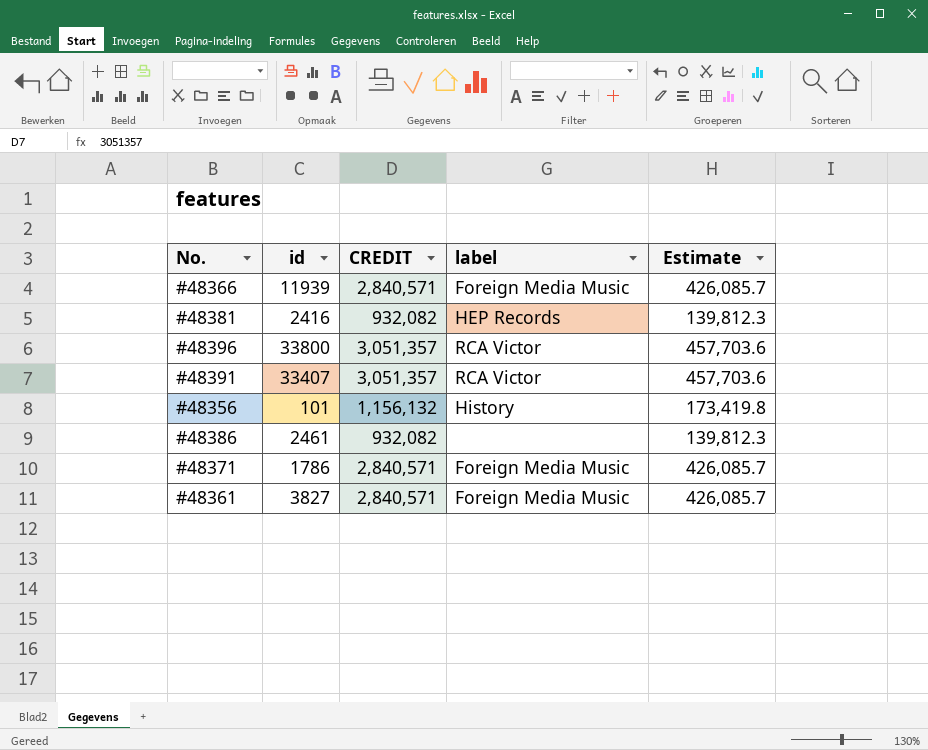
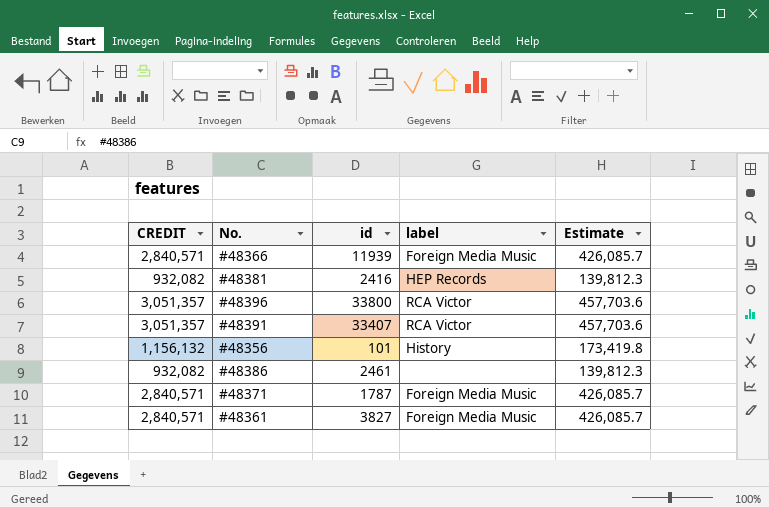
column CREDIT | position: 3 -> 1
#48371 | id: 1786 -> 1787

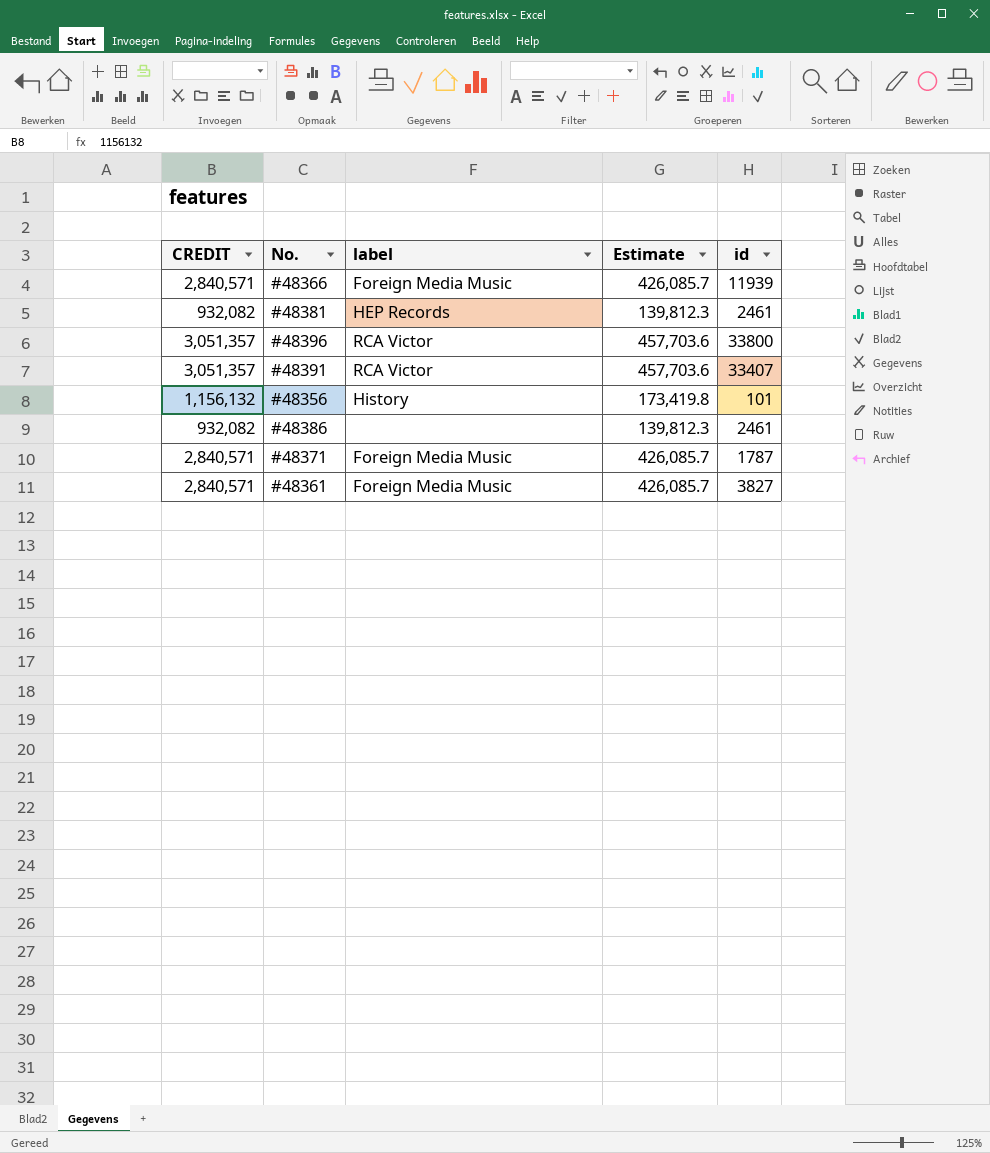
column id | position: 3 -> 5
#48381 | id: 2416 -> 2461

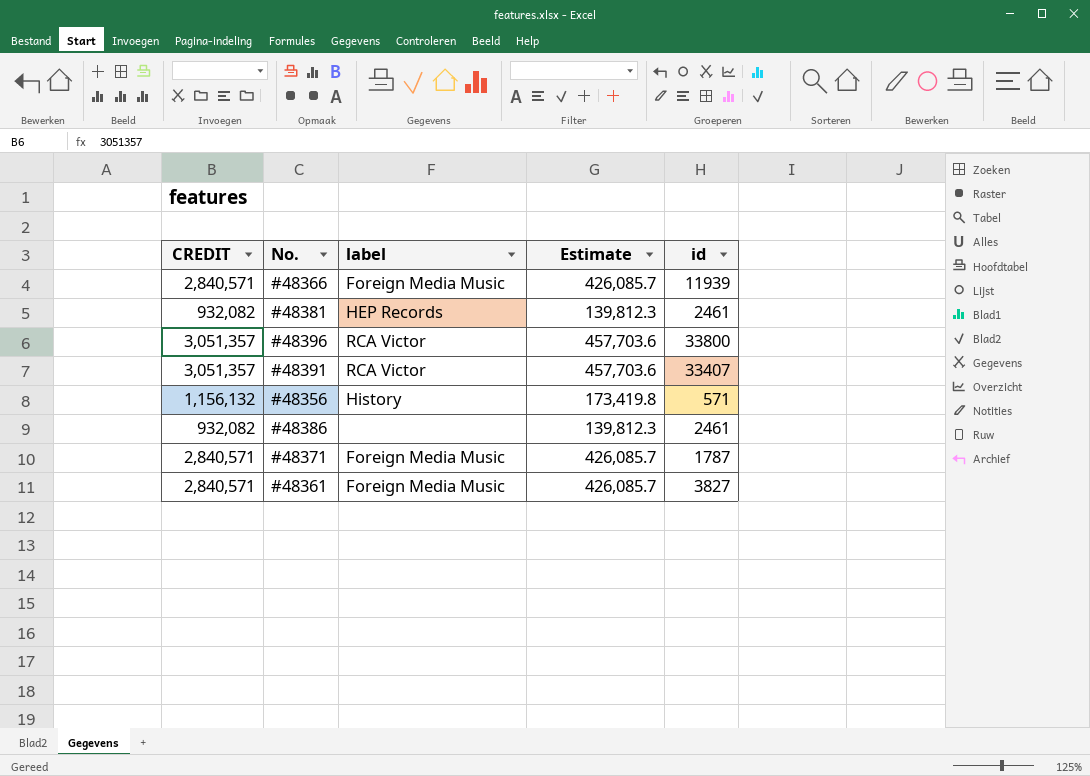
#48356 | id: 101 -> 571

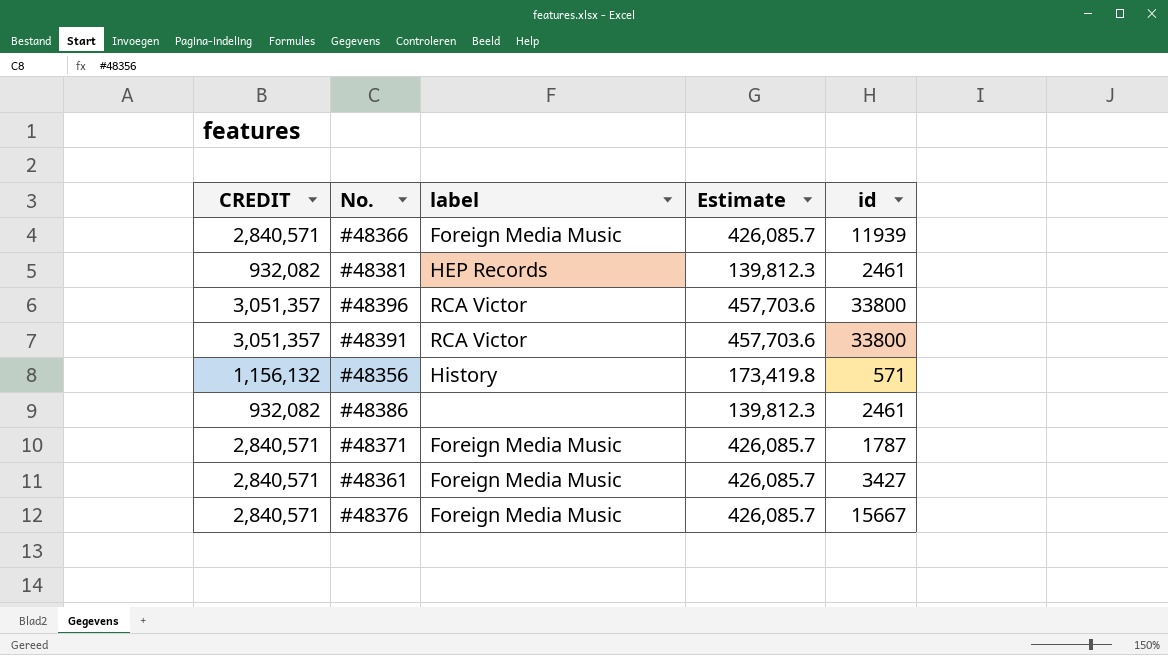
#48391 | id: 33407 -> 33800
#48361 | id: 3827 -> 3427
row #48376: none -> 2,840,571 | Foreign Media Music | 426,085.7 | 15667

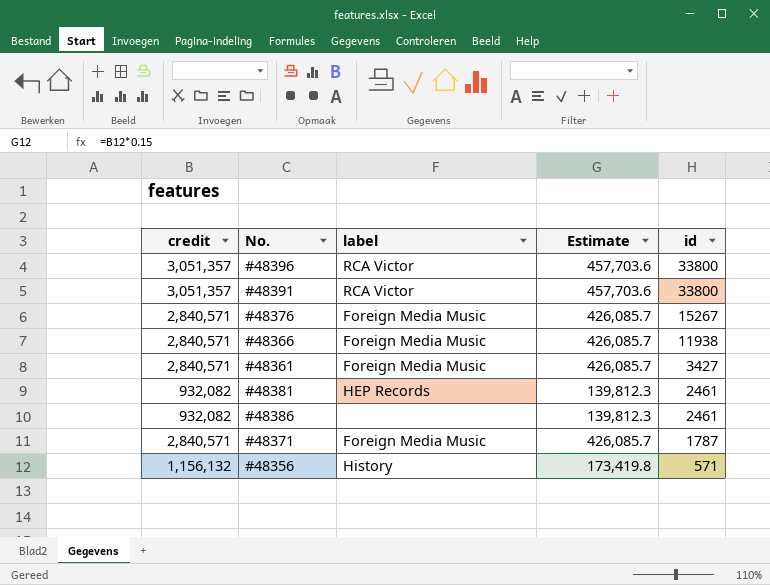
row order: none -> id descending
column name: CREDIT -> credit
#48376 | id: 15667 -> 15267
#48366 | id: 11939 -> 11938

